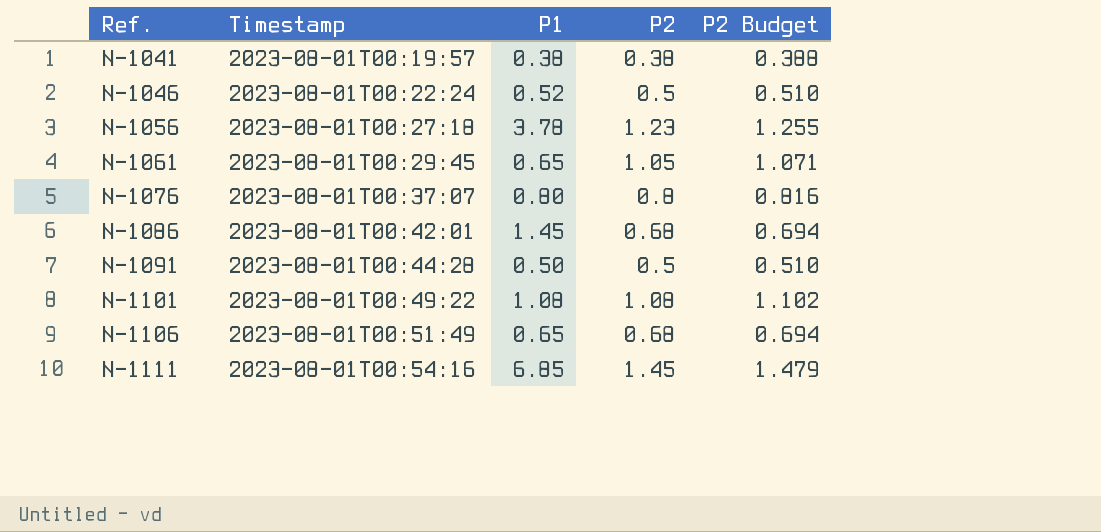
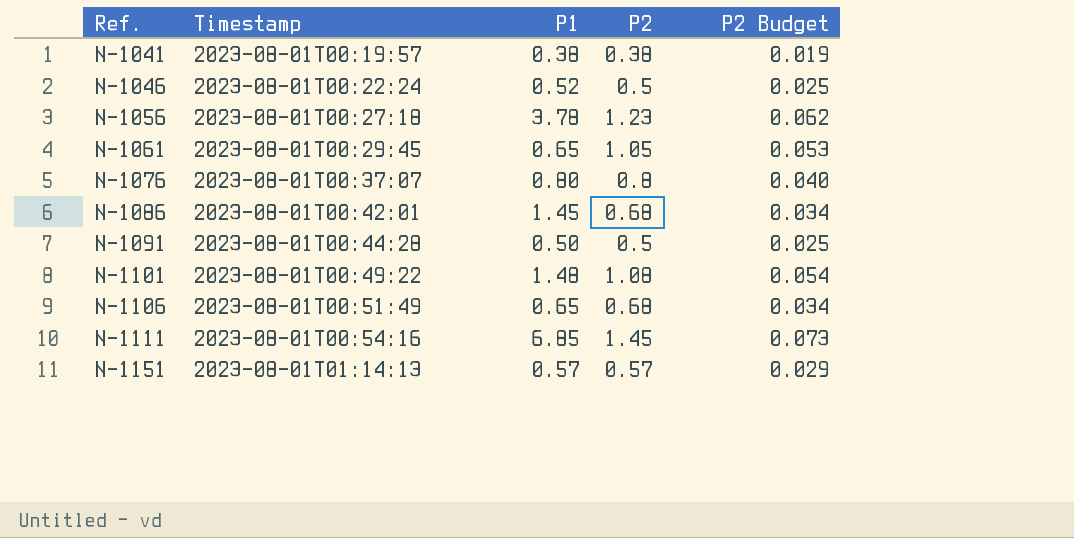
column P2 Budget | formula: [P2] * 1.02 -> [P2] * 0.05
N-1101 | P1: 1.08 -> 1.48
row N-1151: none -> 2023-08-01T01:14:13 | 0.57 | 0.57 | 0.029

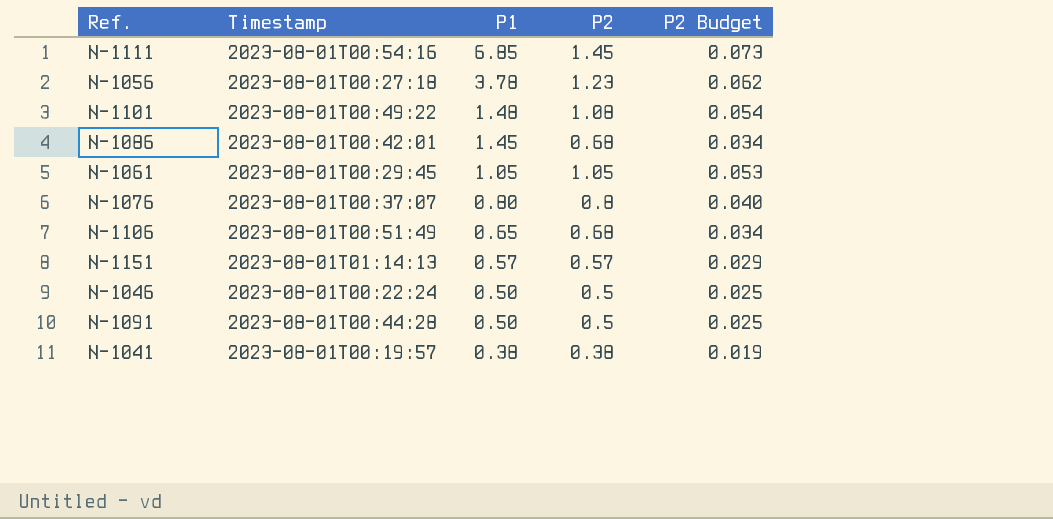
row order: Ref. ascending -> P1 descending
N-1061 | P1: 0.65 -> 1.05
N-1046 | P1: 0.52 -> 0.50

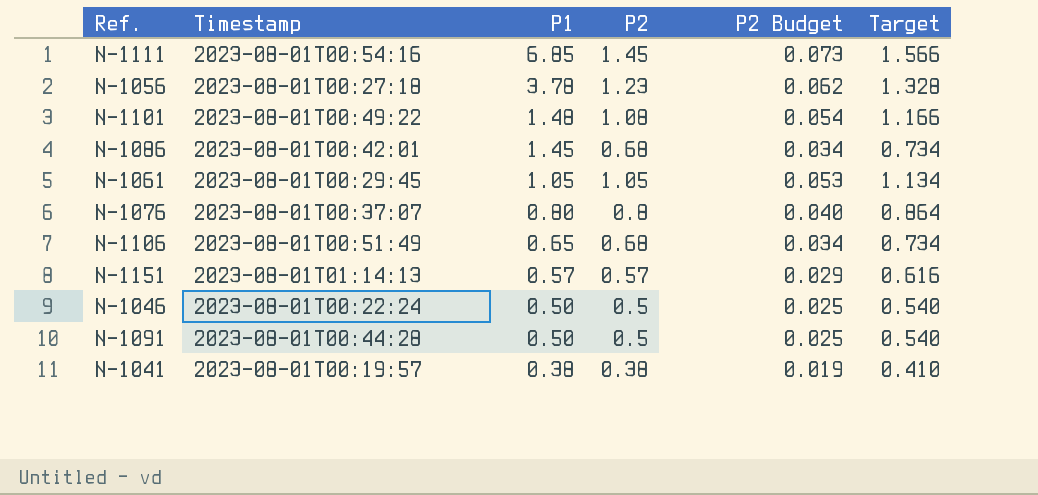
column Target | formula: none -> [P2] * 1.08

